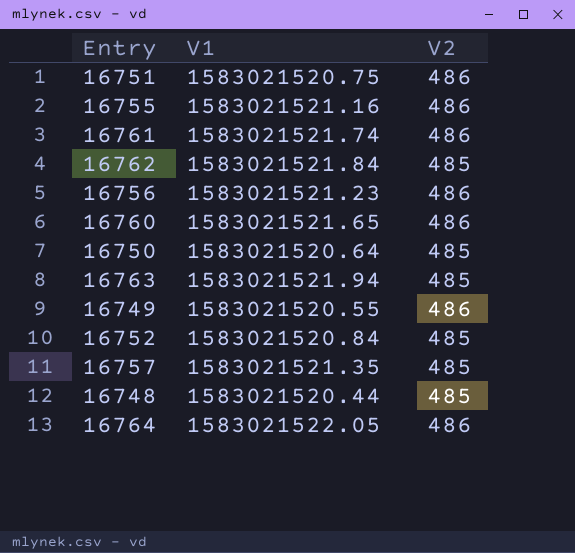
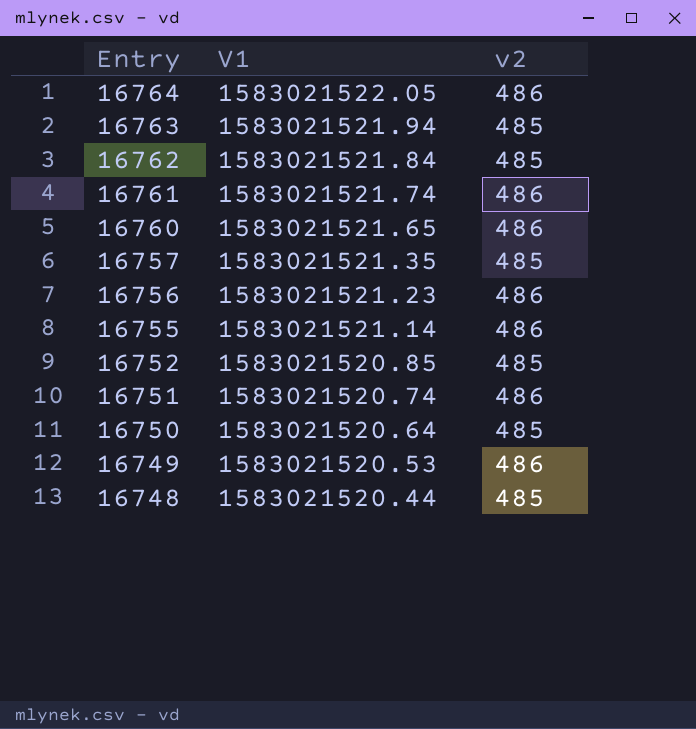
row order: none -> Entry descending
column name: V2 -> v2
16755 | V1: 1583021521.16 -> 1583021521.14
16752 | V1: 1583021520.84 -> 1583021520.85
16751 | V1: 1583021520.75 -> 1583021520.74
16749 | V1: 1583021520.55 -> 1583021520.53

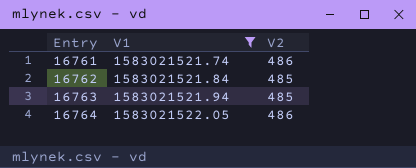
filter: none -> V1 >= 1583021521.74
row order: Entry descending -> Entry ascending
column name: v2 -> V2

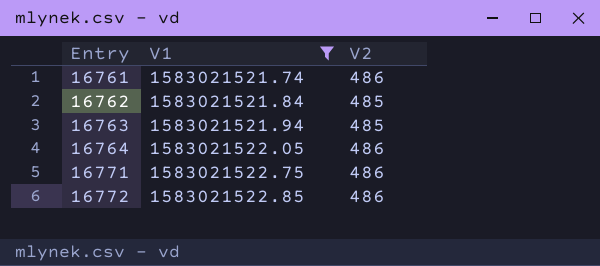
row 16771: none -> 1583021522.75 | 486
row 16772: none -> 1583021522.85 | 486

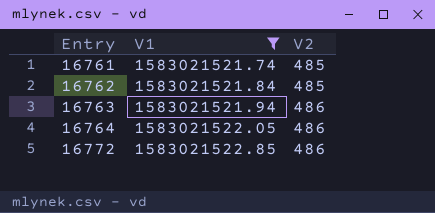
row 16771: 1583021522.75 | 486 -> none
16761 | V2: 486 -> 485
16763 | V2: 485 -> 486

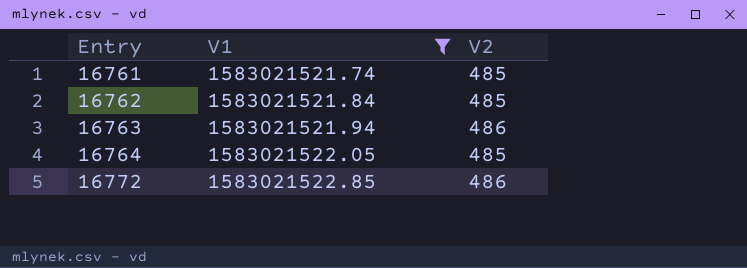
16764 | V2: 486 -> 485

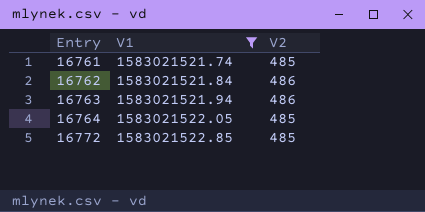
16762 | V2: 485 -> 486
16772 | V2: 486 -> 485

